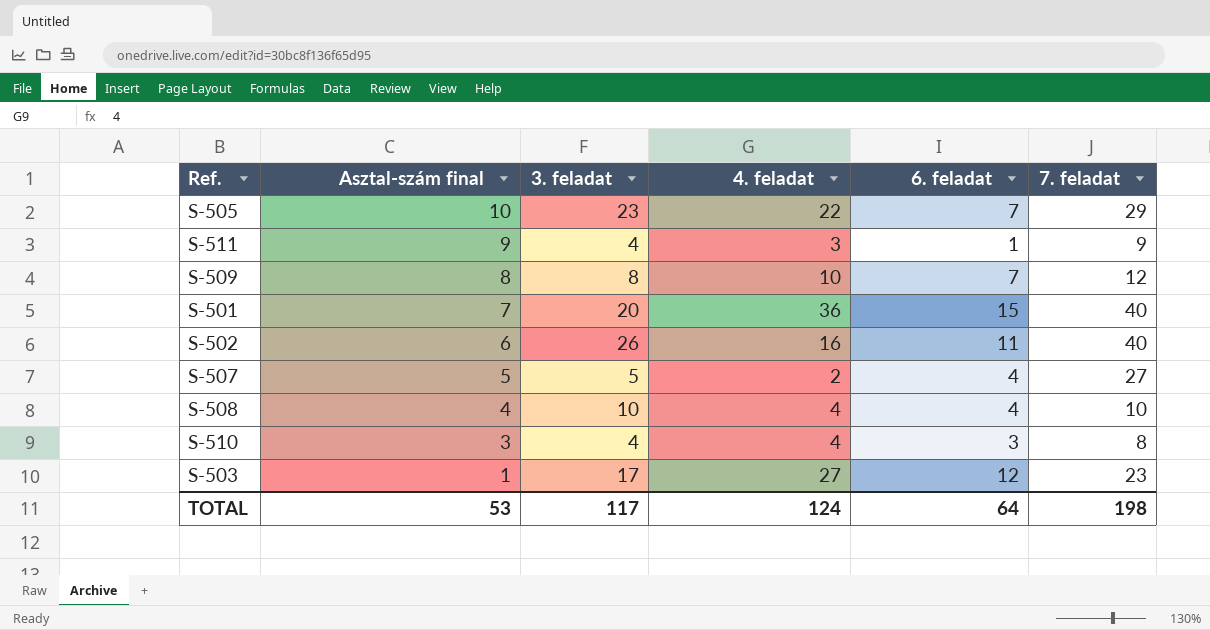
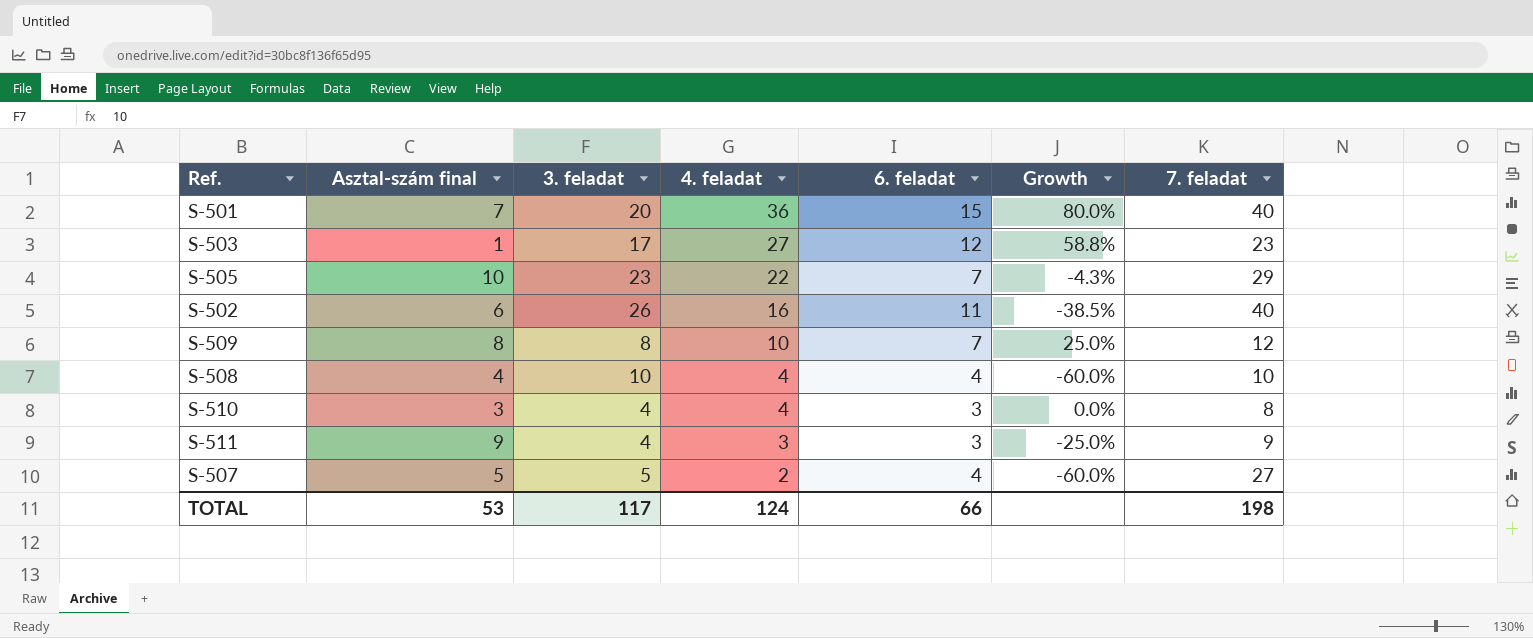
row order: Asztal-szám final descending -> 4. feladat descending
column Growth | formula: none -> ([4. feladat] - [3. feladat]) / [3. feladat]
S-511 | 6. feladat: 1 -> 3
TOTAL | 6. feladat: 64 -> 66

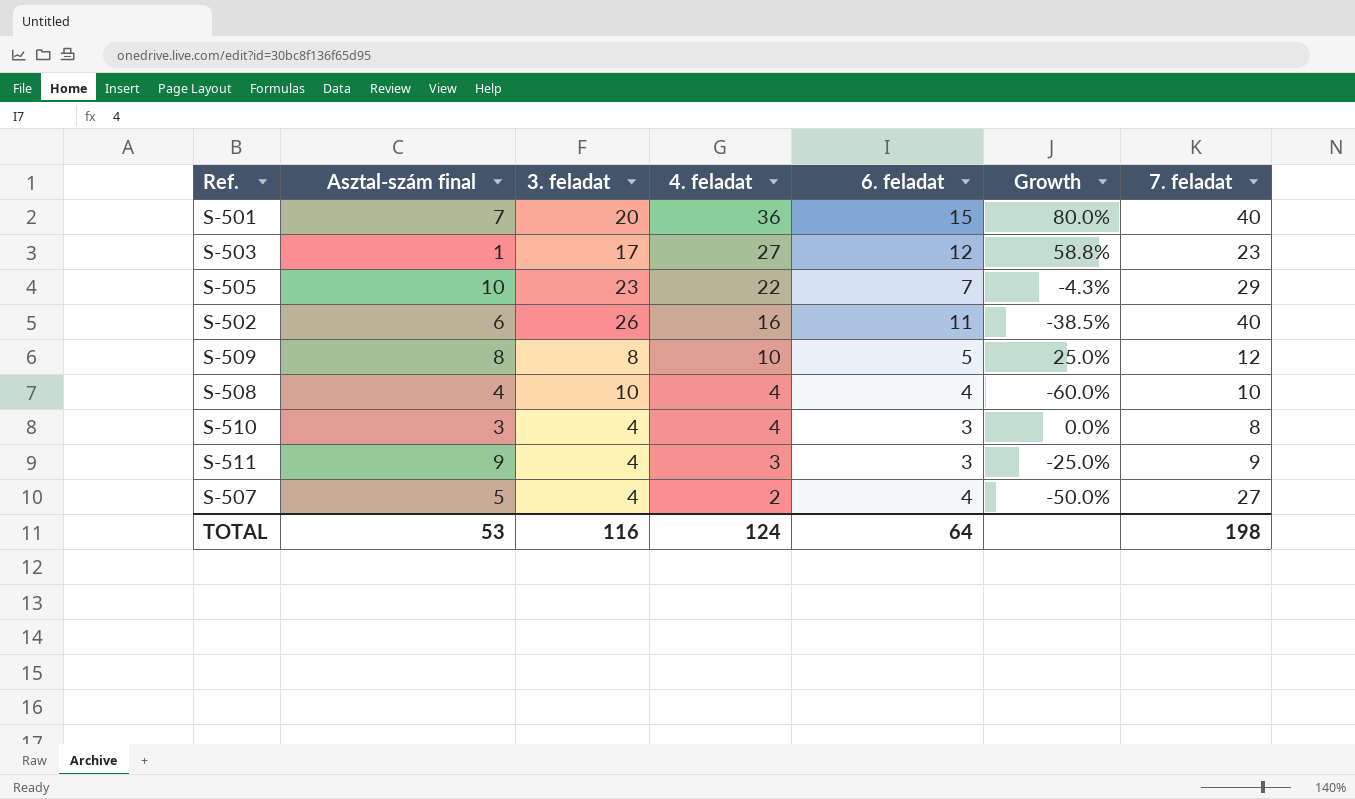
S-509 | 6. feladat: 7 -> 5
S-507 | 3. feladat: 5 -> 4
S-507 | Growth: -60.0% -> -50.0%
TOTAL | 3. feladat: 117 -> 116
TOTAL | 6. feladat: 66 -> 64

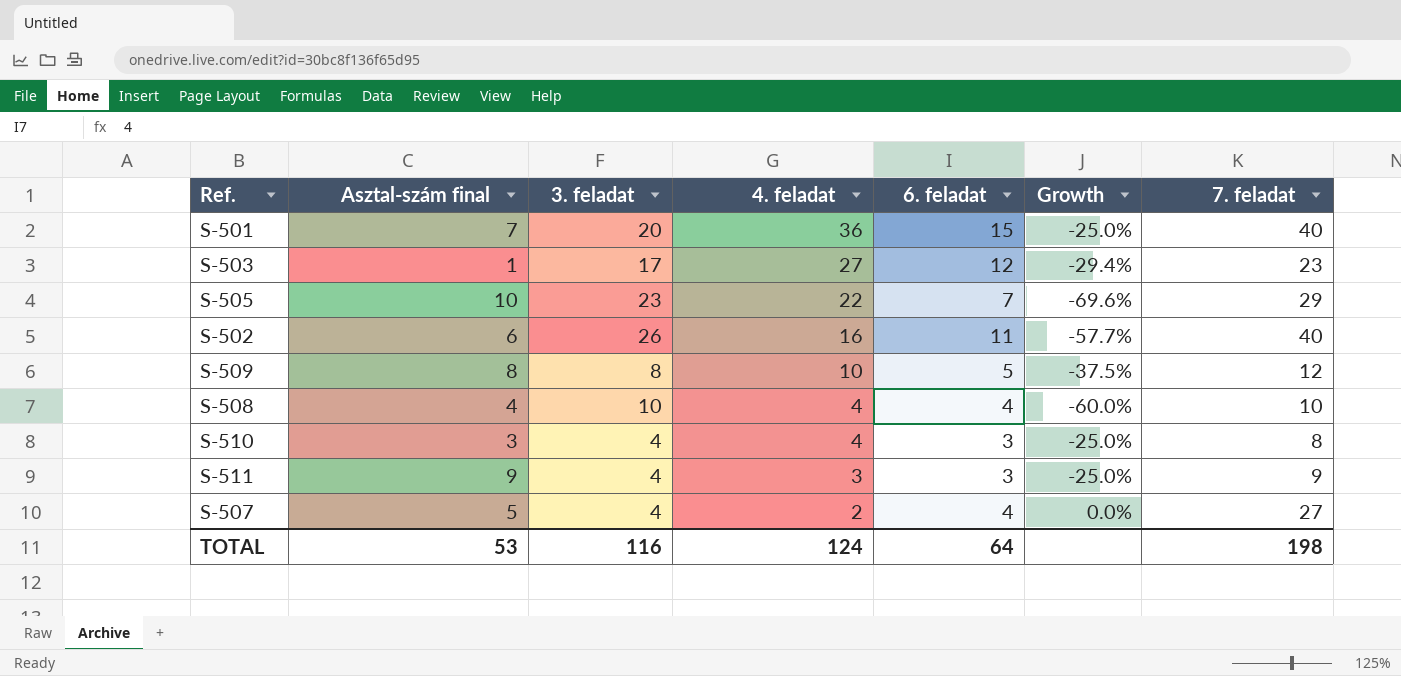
column Growth | formula: ([4. feladat] - [3. feladat]) / [3. feladat] -> ([6. feladat] - [3. feladat]) / [3. feladat]

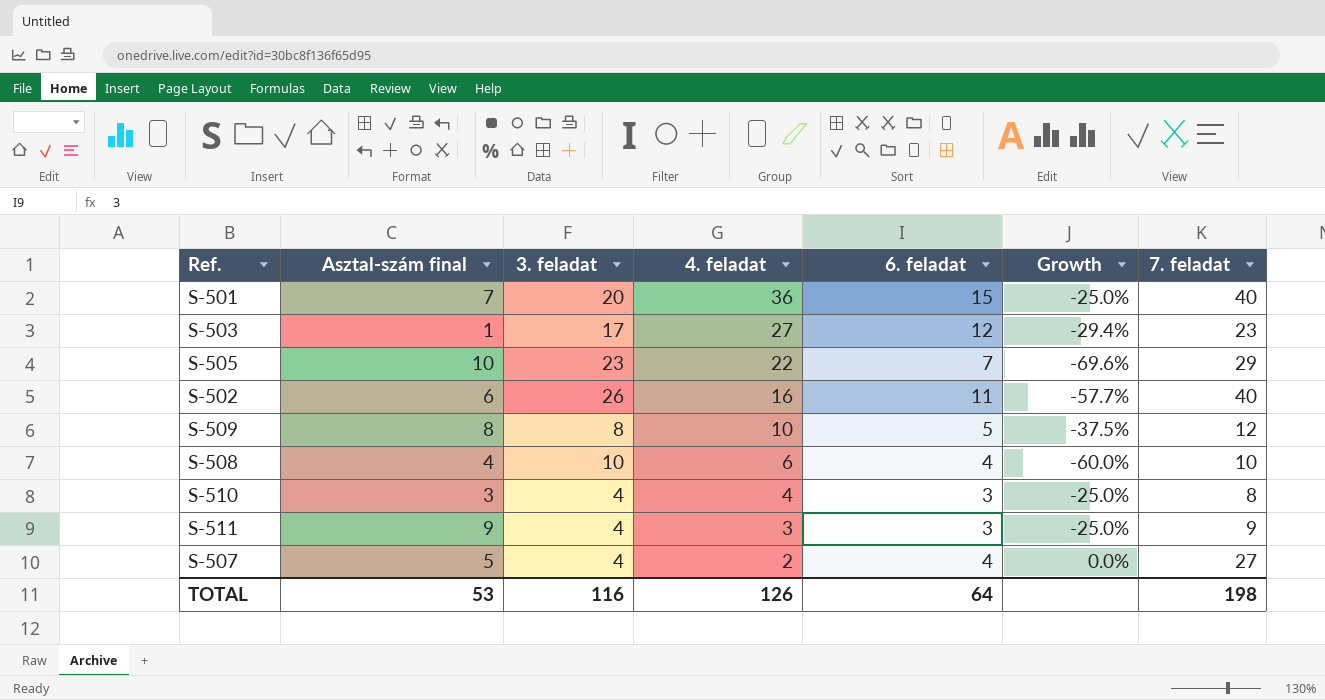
S-508 | 4. feladat: 4 -> 6
TOTAL | 4. feladat: 124 -> 126

